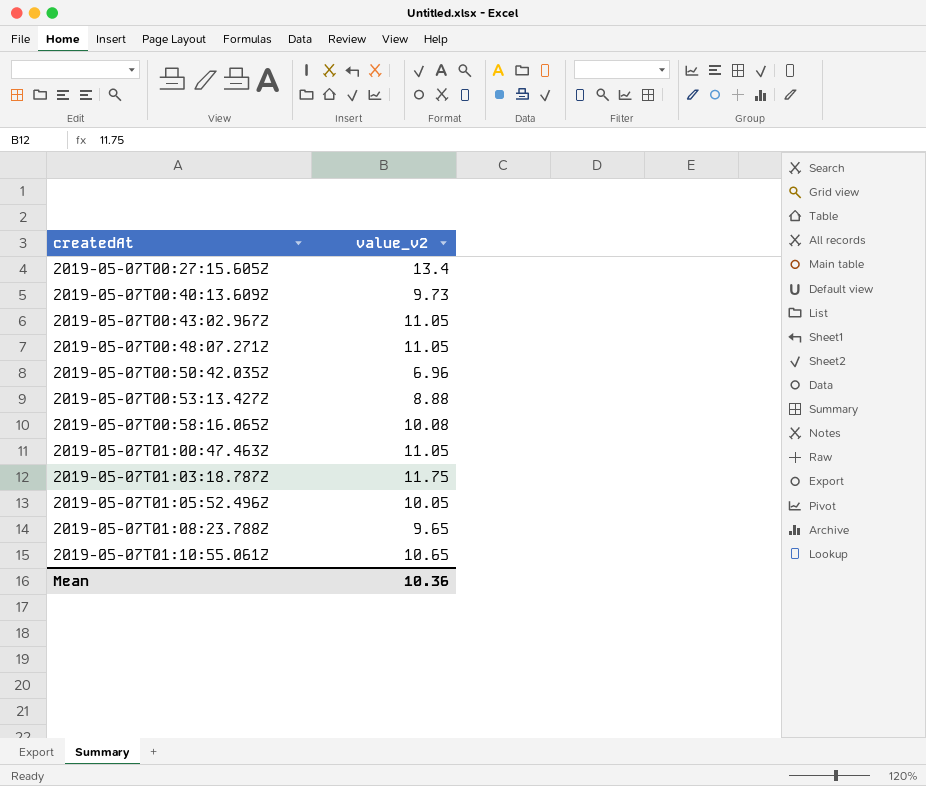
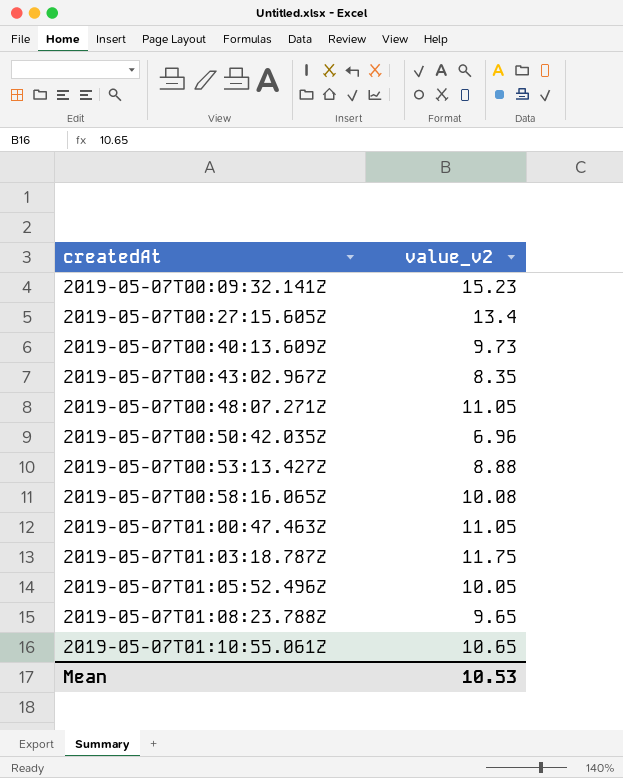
row 2019-05-07T00:09:32.141Z: none -> 15.23
2019-05-07T00:43:02.967Z | value_v2: 11.05 -> 8.35
Mean | value_v2: 10.36 -> 10.53

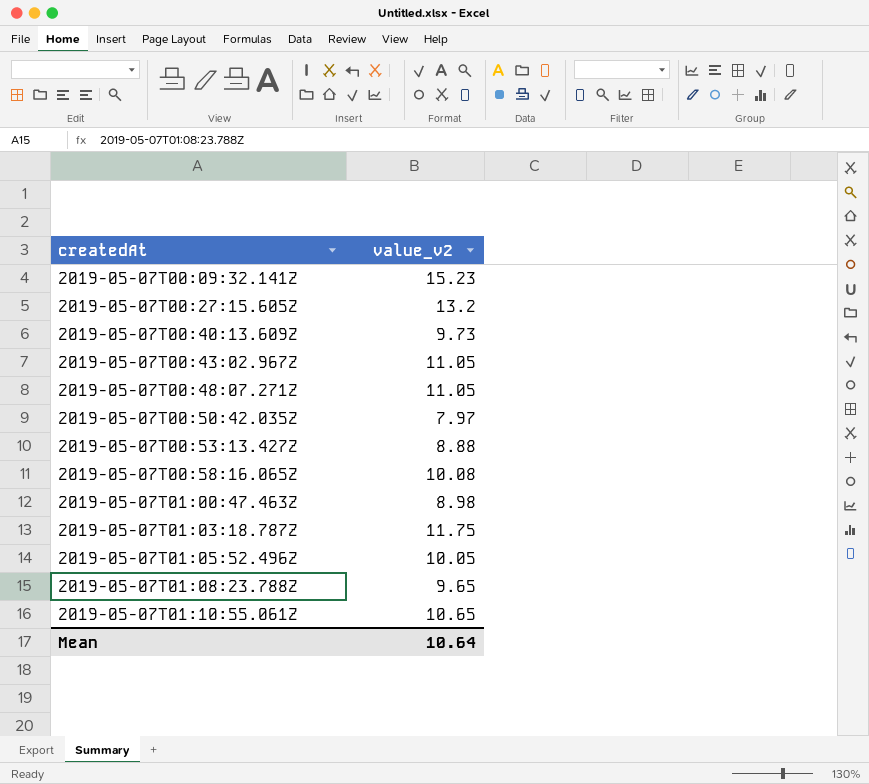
2019-05-07T00:27:15.605Z | value_v2: 13.4 -> 13.2
2019-05-07T00:43:02.967Z | value_v2: 8.35 -> 11.05
2019-05-07T00:50:42.035Z | value_v2: 6.96 -> 7.97
2019-05-07T01:00:47.463Z | value_v2: 11.05 -> 8.98
Mean | value_v2: 10.53 -> 10.64

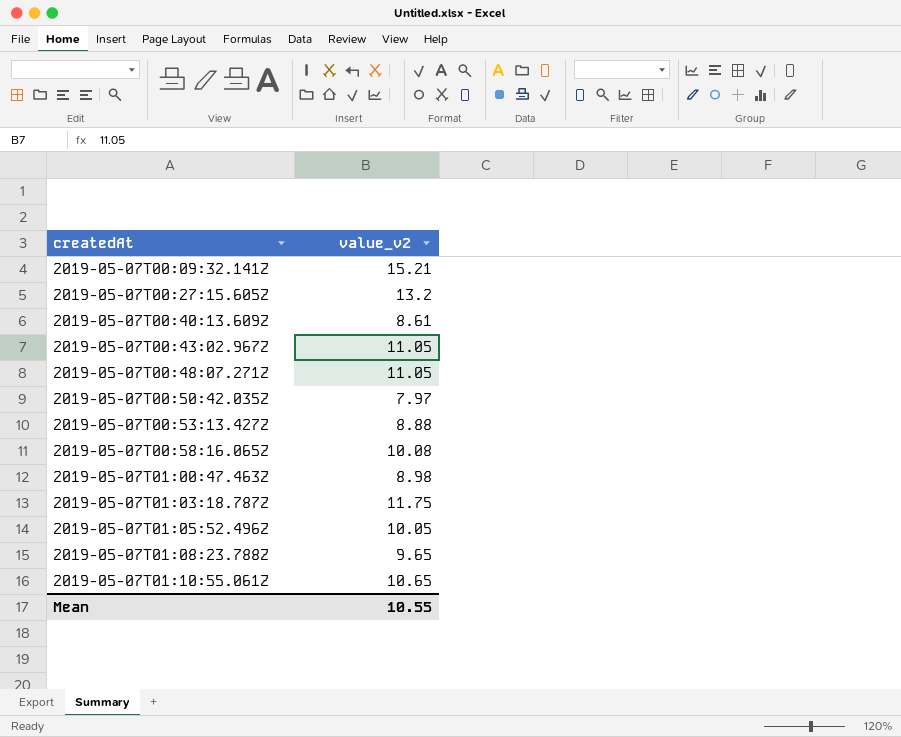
2019-05-07T00:09:32.141Z | value_v2: 15.23 -> 15.21
2019-05-07T00:40:13.609Z | value_v2: 9.73 -> 8.61
Mean | value_v2: 10.64 -> 10.55

